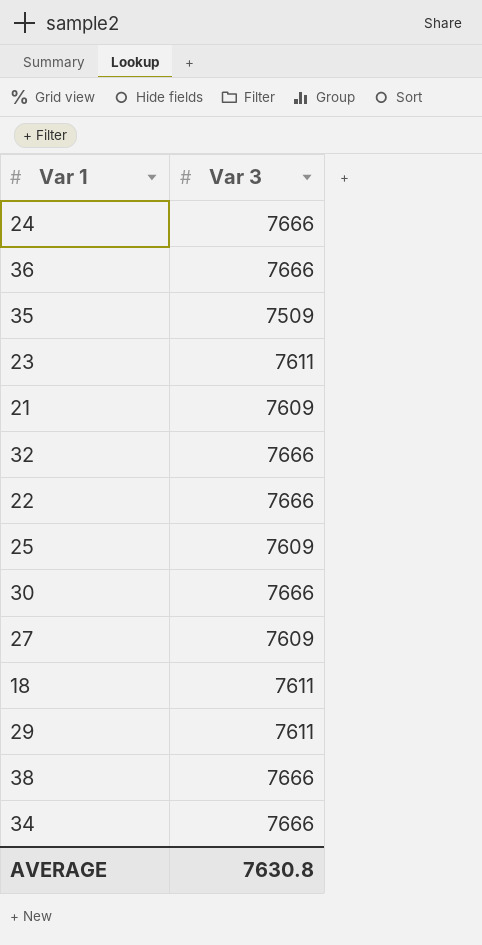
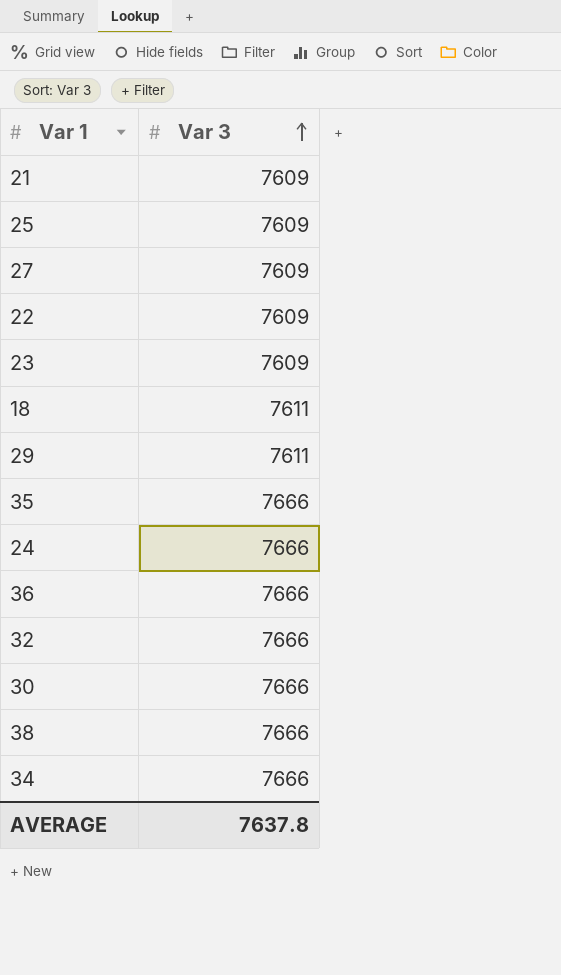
row order: none -> Var 3 ascending
22 | Var 3: 7666 -> 7609
23 | Var 3: 7611 -> 7609
35 | Var 3: 7509 -> 7666
AVERAGE | Var 3: 7630.8 -> 7637.8

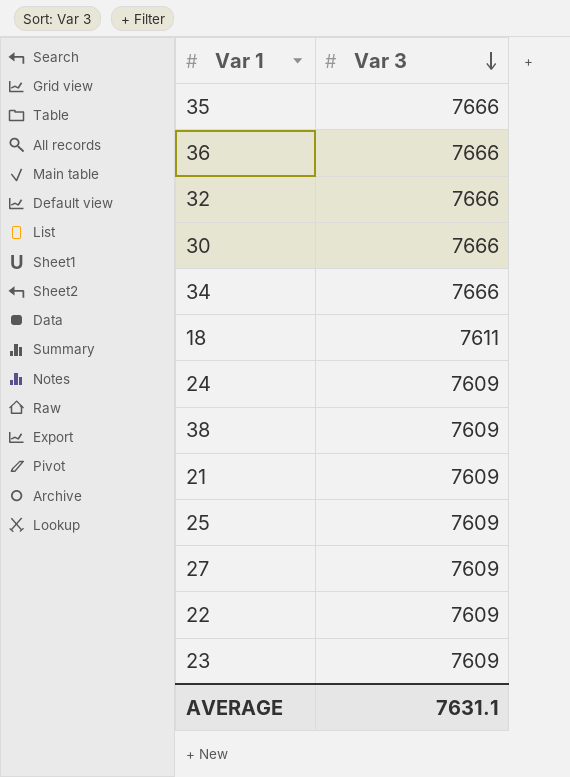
row order: Var 3 ascending -> Var 3 descending
row 29: 7611 -> none
24 | Var 3: 7666 -> 7609
38 | Var 3: 7666 -> 7609
AVERAGE | Var 3: 7637.8 -> 7631.1

